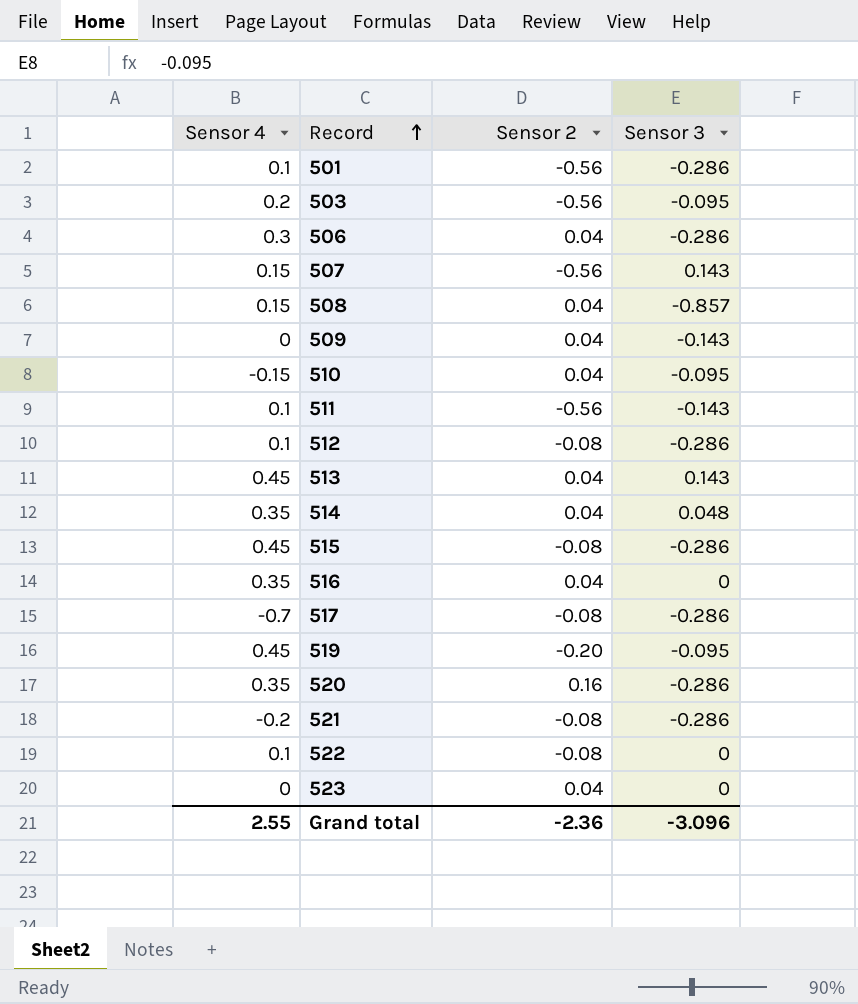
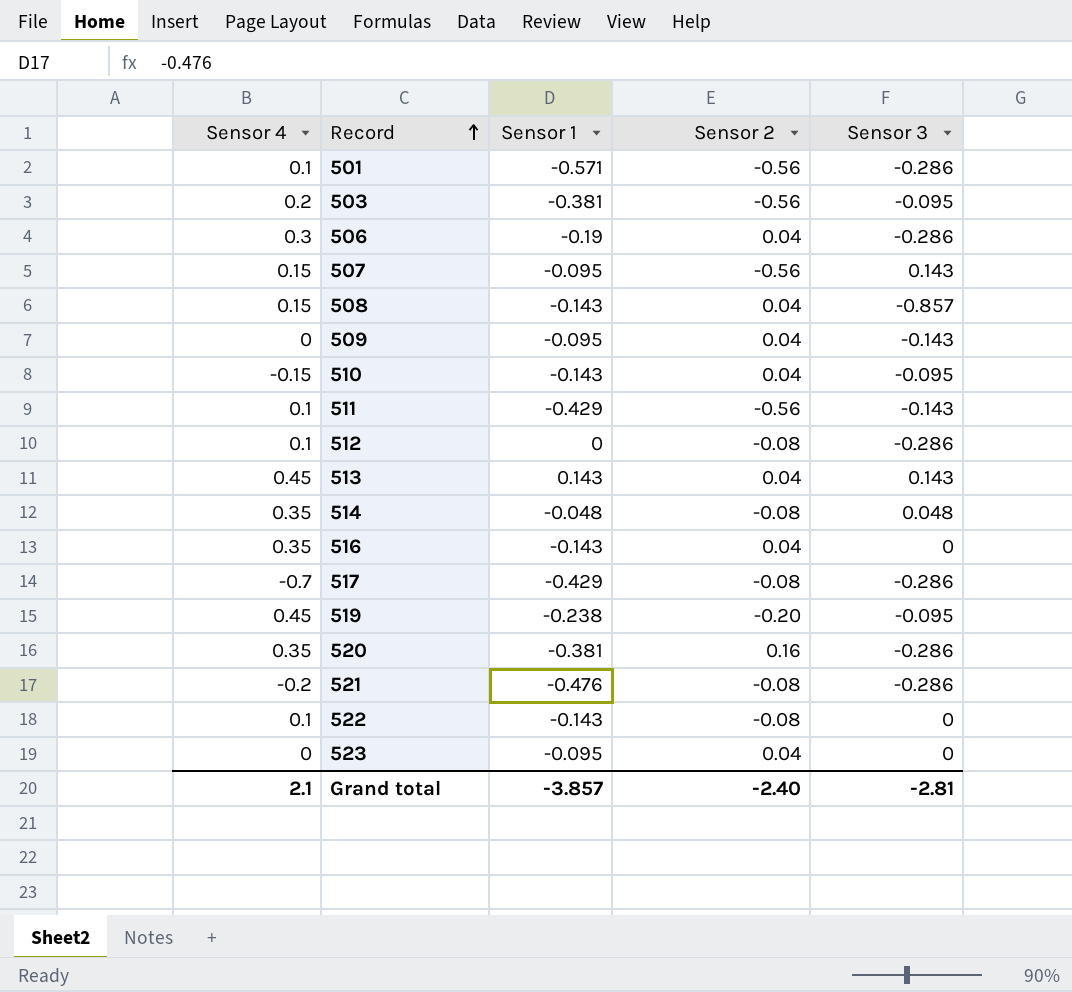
column Sensor 1 | position: none -> 3
row 515: 0.45 | -0.08 | -0.286 -> none
514 | Sensor 2: 0.04 -> -0.08
Grand total | Sensor 4: 2.55 -> 2.1
Grand total | Sensor 2: -2.36 -> -2.40
Grand total | Sensor 3: -3.096 -> -2.81

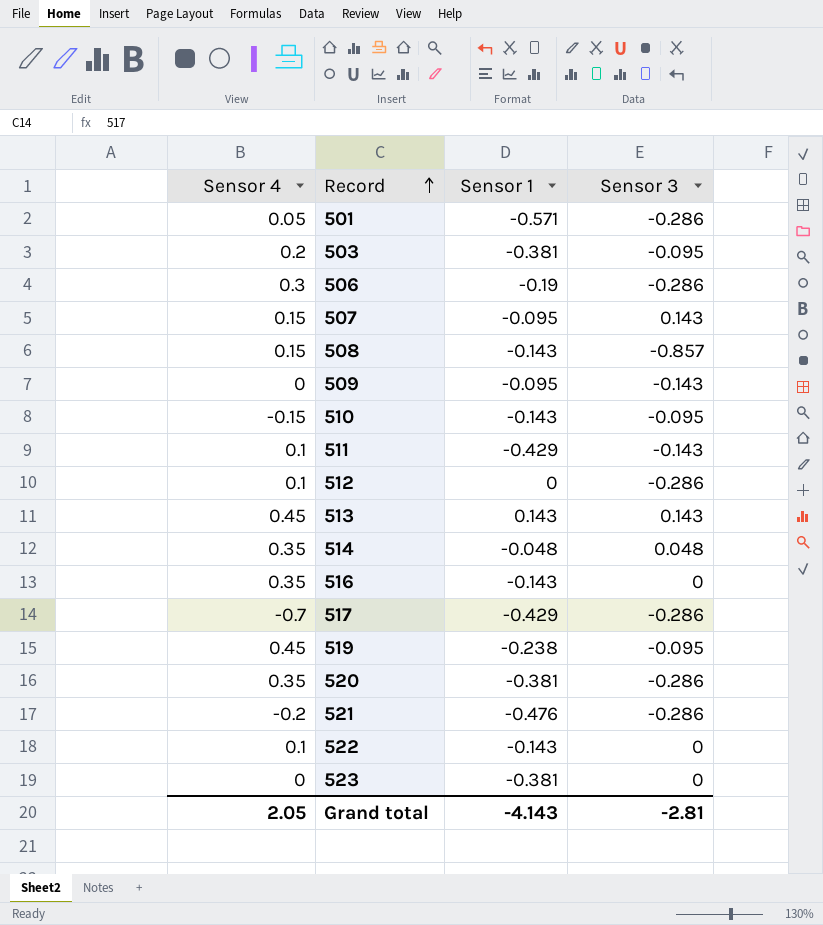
column Sensor 2 | position: 4 -> none
501 | Sensor 4: 0.1 -> 0.05
523 | Sensor 1: -0.095 -> -0.381
Grand total | Sensor 4: 2.1 -> 2.05
Grand total | Sensor 1: -3.857 -> -4.143

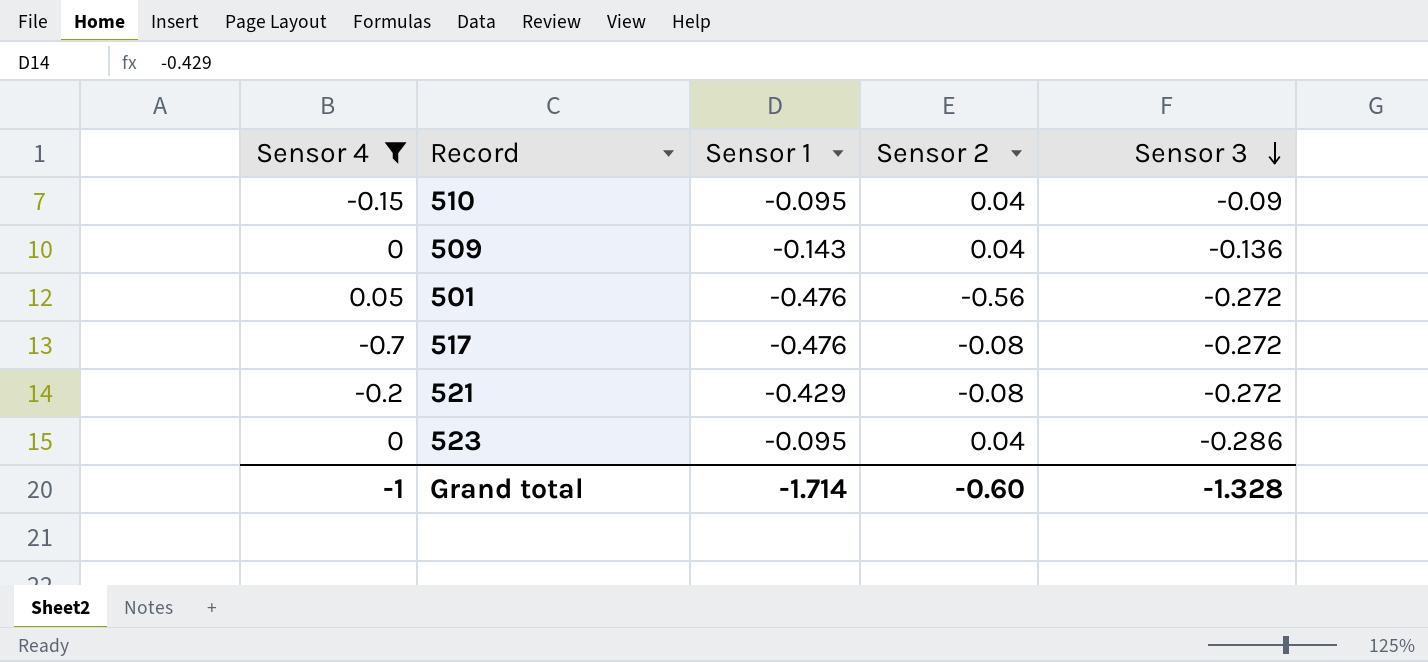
filter: none -> Sensor 4 <= 0.05
row order: Record ascending -> Sensor 3 descending
column Sensor 2 | position: none -> 4
510 | Sensor 1: -0.143 -> -0.095
510 | Sensor 3: -0.095 -> -0.09
509 | Sensor 1: -0.095 -> -0.143
509 | Sensor 3: -0.143 -> -0.136
501 | Sensor 1: -0.571 -> -0.476
501 | Sensor 3: -0.286 -> -0.272
517 | Sensor 1: -0.429 -> -0.476
517 | Sensor 3: -0.286 -> -0.272
521 | Sensor 1: -0.476 -> -0.429
521 | Sensor 3: -0.286 -> -0.272
523 | Sensor 1: -0.381 -> -0.095
523 | Sensor 3: 0 -> -0.286
Grand total | Sensor 4: 2.05 -> -1
Grand total | Sensor 1: -4.143 -> -1.714
Grand total | Sensor 3: -2.81 -> -1.328

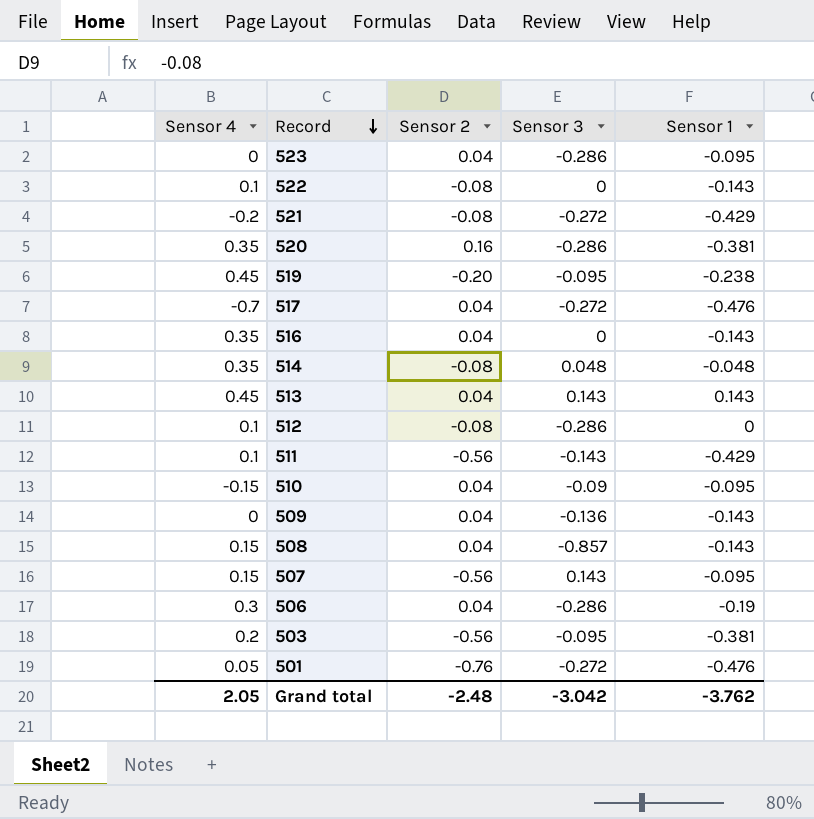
filter: Sensor 4 <= 0.05 -> none
row order: Sensor 3 descending -> Record descending
column Sensor 1 | position: 3 -> 5
517 | Sensor 2: -0.08 -> 0.04
501 | Sensor 2: -0.56 -> -0.76
Grand total | Sensor 4: -1 -> 2.05
Grand total | Sensor 2: -0.60 -> -2.48
Grand total | Sensor 3: -1.328 -> -3.042
Grand total | Sensor 1: -1.714 -> -3.762

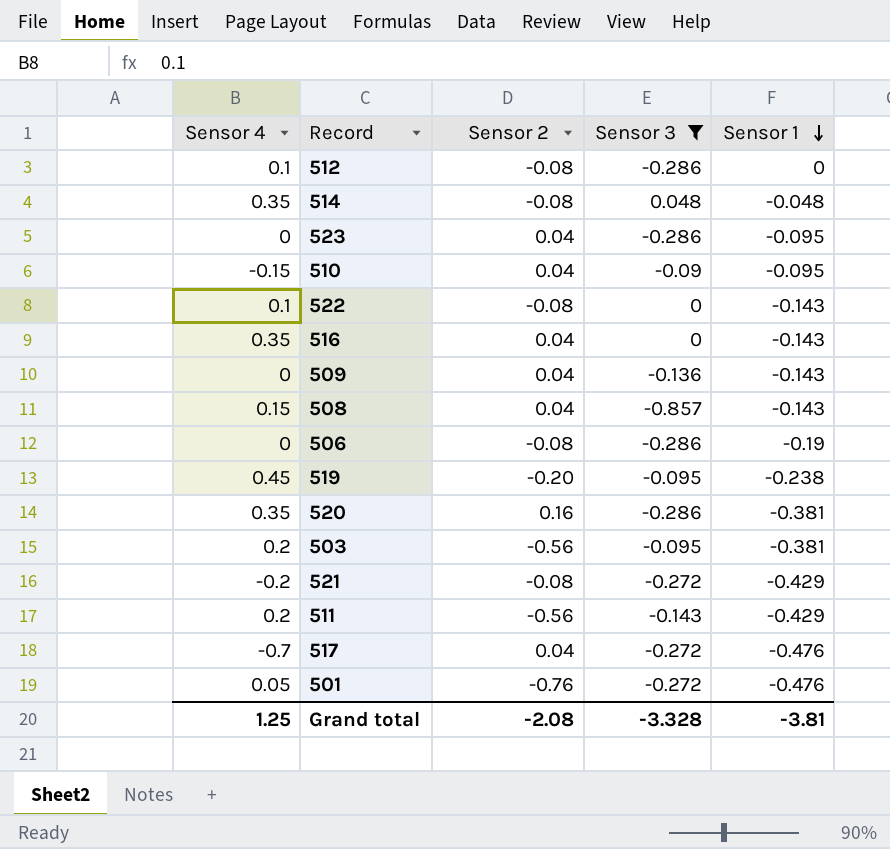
filter: none -> Sensor 3 != 0.143
row order: Record descending -> Sensor 1 descending
506 | Sensor 4: 0.3 -> 0
506 | Sensor 2: 0.04 -> -0.08
511 | Sensor 4: 0.1 -> 0.2
Grand total | Sensor 4: 2.05 -> 1.25
Grand total | Sensor 2: -2.48 -> -2.08
Grand total | Sensor 3: -3.042 -> -3.328
Grand total | Sensor 1: -3.762 -> -3.81

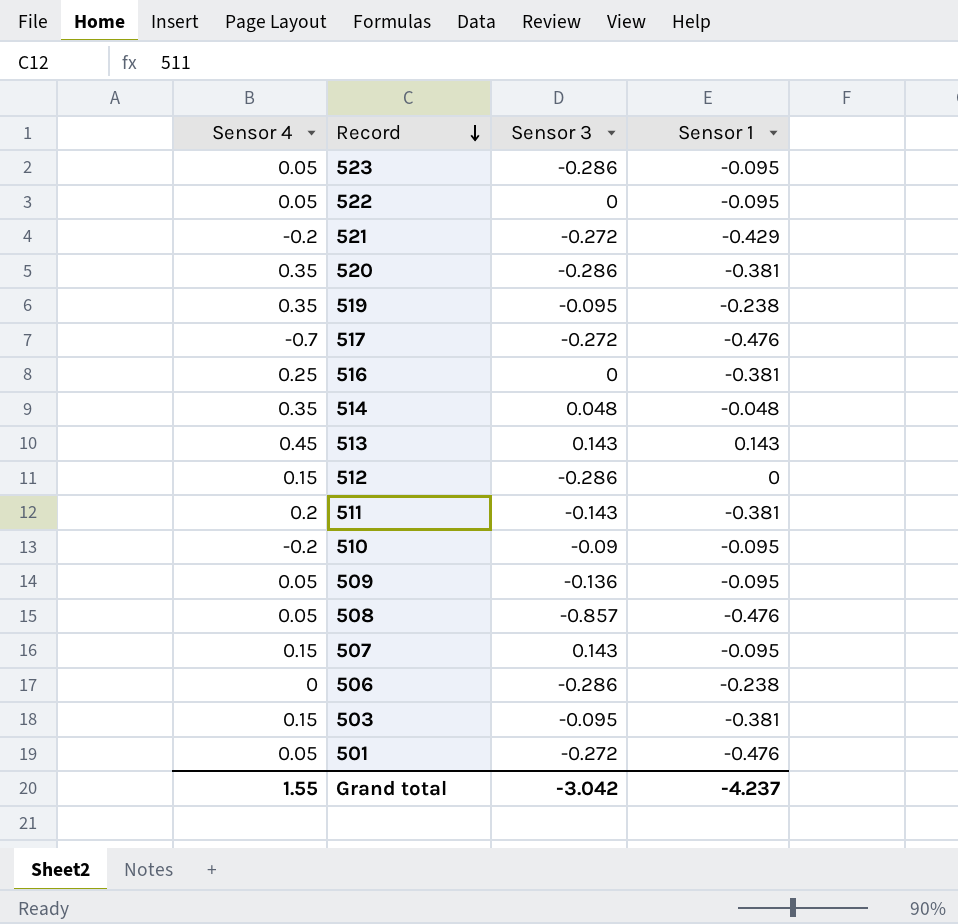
filter: Sensor 3 != 0.143 -> none
row order: Sensor 1 descending -> Record descending
column Sensor 2 | position: 3 -> none
523 | Sensor 4: 0 -> 0.05
522 | Sensor 4: 0.1 -> 0.05
522 | Sensor 1: -0.143 -> -0.095
519 | Sensor 4: 0.45 -> 0.35
516 | Sensor 4: 0.35 -> 0.25
516 | Sensor 1: -0.143 -> -0.381
512 | Sensor 4: 0.1 -> 0.15
511 | Sensor 1: -0.429 -> -0.381
510 | Sensor 4: -0.15 -> -0.2
509 | Sensor 4: 0 -> 0.05
509 | Sensor 1: -0.143 -> -0.095
508 | Sensor 4: 0.15 -> 0.05
508 | Sensor 1: -0.143 -> -0.476
506 | Sensor 1: -0.19 -> -0.238
503 | Sensor 4: 0.2 -> 0.15
Grand total | Sensor 4: 1.25 -> 1.55
Grand total | Sensor 3: -3.328 -> -3.042
Grand total | Sensor 1: -3.81 -> -4.237

